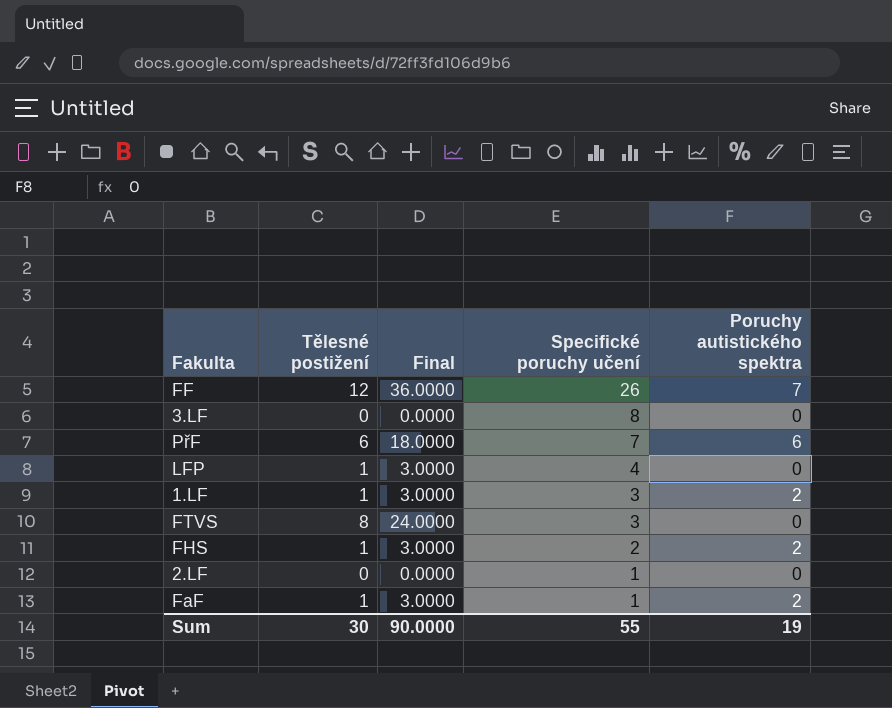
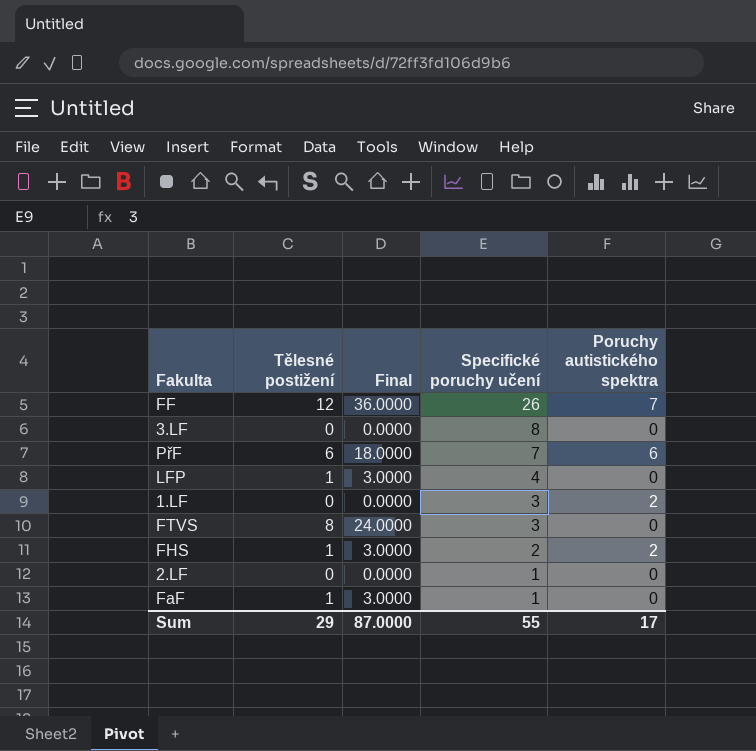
1.LF | Tělesné postižení: 1 -> 0
1.LF | Final: 3.0000 -> 0.0000
FaF | Poruchy autistického spektra: 2 -> 0
Sum | Tělesné postižení: 30 -> 29
Sum | Final: 90.0000 -> 87.0000
Sum | Poruchy autistického spektra: 19 -> 17

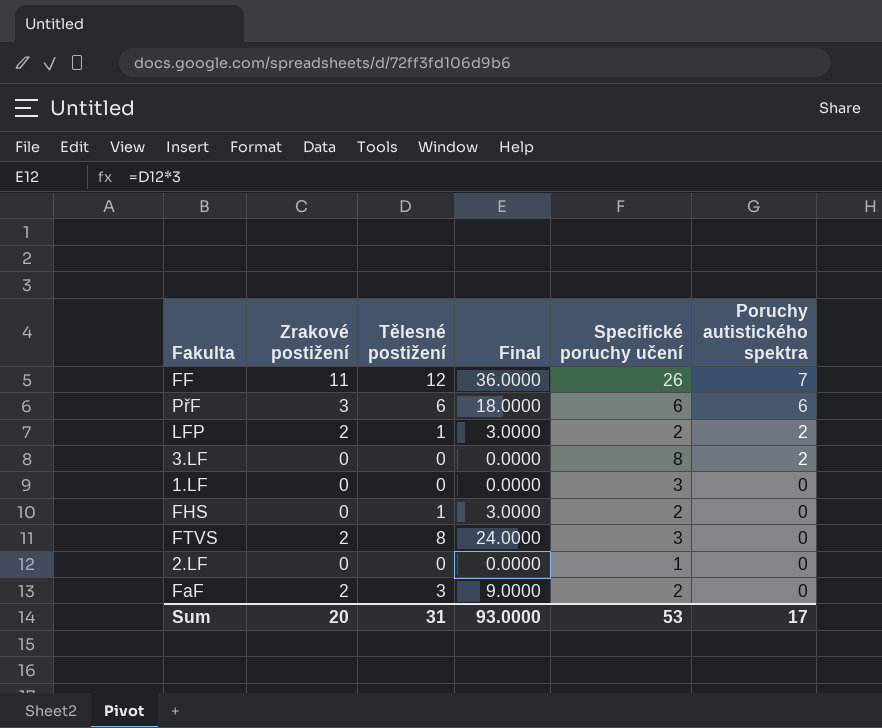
row order: Specifické poruchy učení descending -> Poruchy autistického spektra descending
column Zrakové postižení | position: none -> 2
PřF | Specifické poruchy učení: 7 -> 6
LFP | Specifické poruchy učení: 4 -> 2
LFP | Poruchy autistického spektra: 0 -> 2
3.LF | Poruchy autistického spektra: 0 -> 2
1.LF | Poruchy autistického spektra: 2 -> 0
FHS | Poruchy autistického spektra: 2 -> 0
FaF | Tělesné postižení: 1 -> 3
FaF | Final: 3.0000 -> 9.0000
FaF | Specifické poruchy učení: 1 -> 2
Sum | Tělesné postižení: 29 -> 31
Sum | Final: 87.0000 -> 93.0000
Sum | Specifické poruchy učení: 55 -> 53

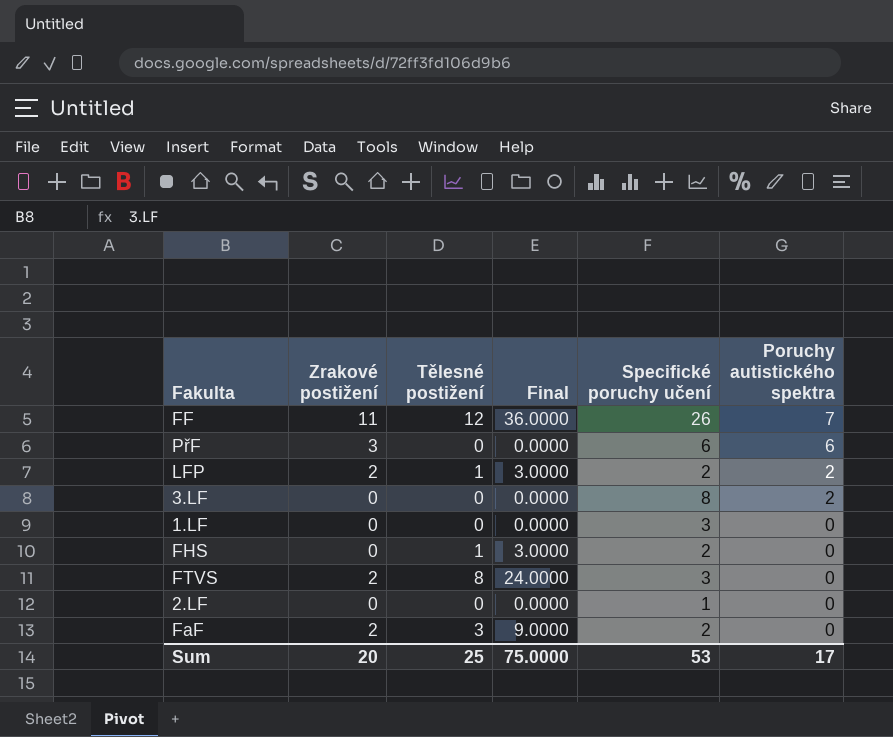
PřF | Tělesné postižení: 6 -> 0
PřF | Final: 18.0000 -> 0.0000
Sum | Tělesné postižení: 31 -> 25
Sum | Final: 93.0000 -> 75.0000

